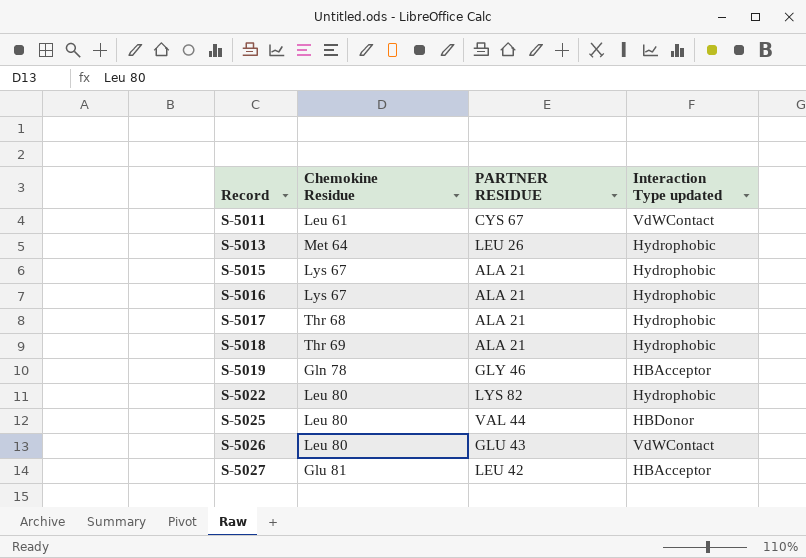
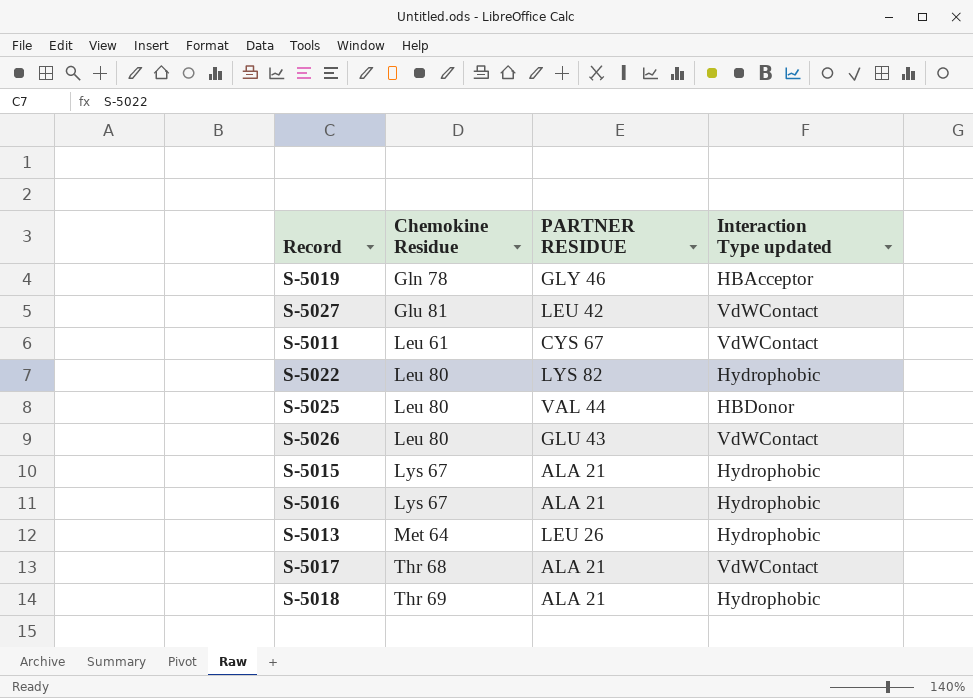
row order: Record ascending -> Chemokine Residue ascending
S-5027 | Interaction Type updated: HBAcceptor -> VdWContact
S-5017 | Interaction Type updated: Hydrophobic -> VdWContact

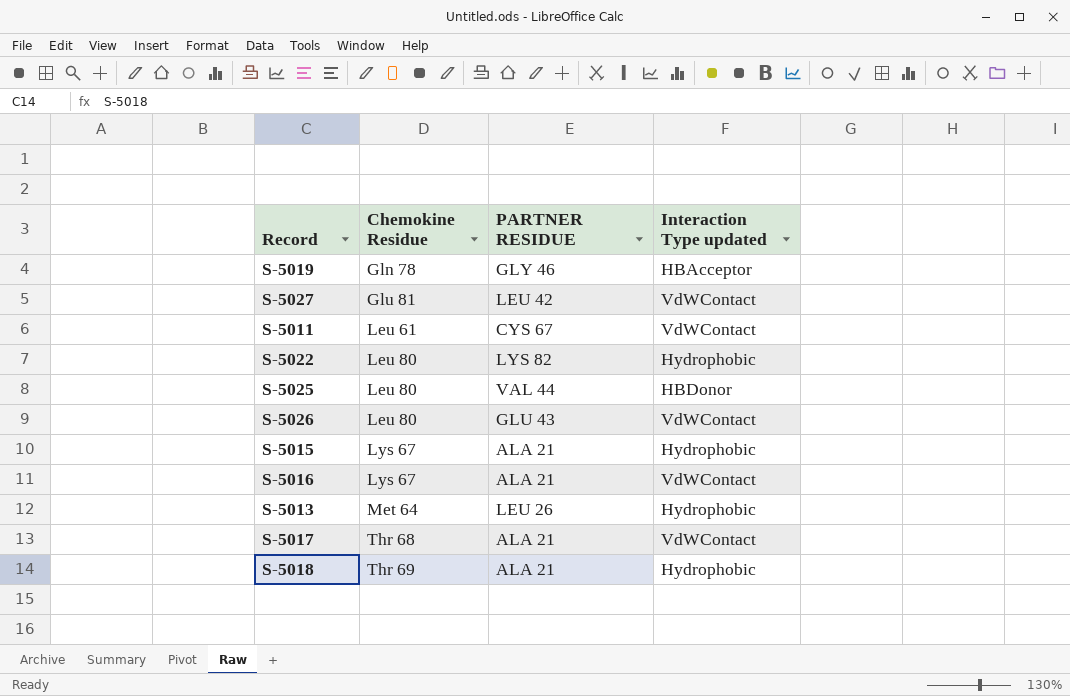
S-5016 | Interaction Type updated: Hydrophobic -> VdWContact

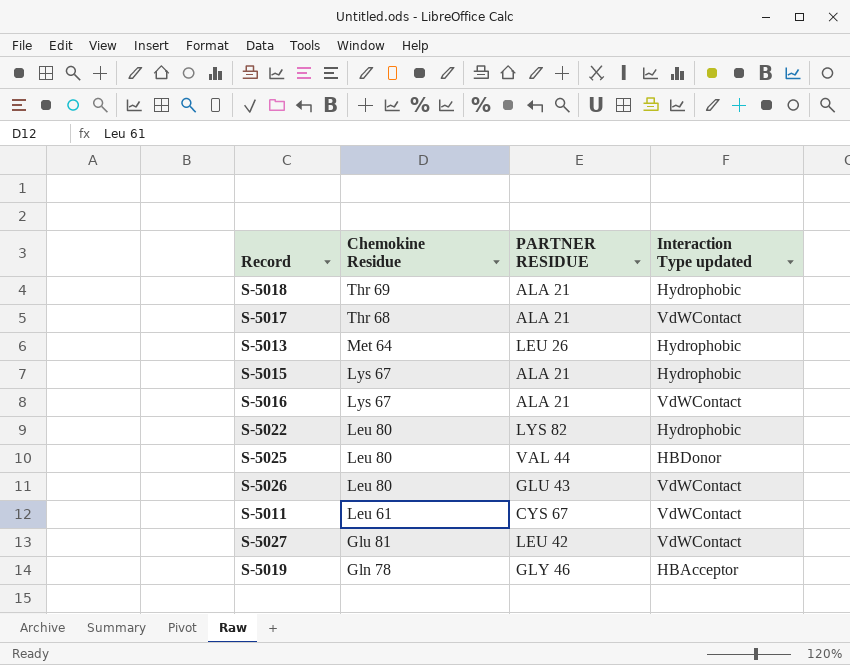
row order: Chemokine Residue ascending -> Chemokine Residue descending

